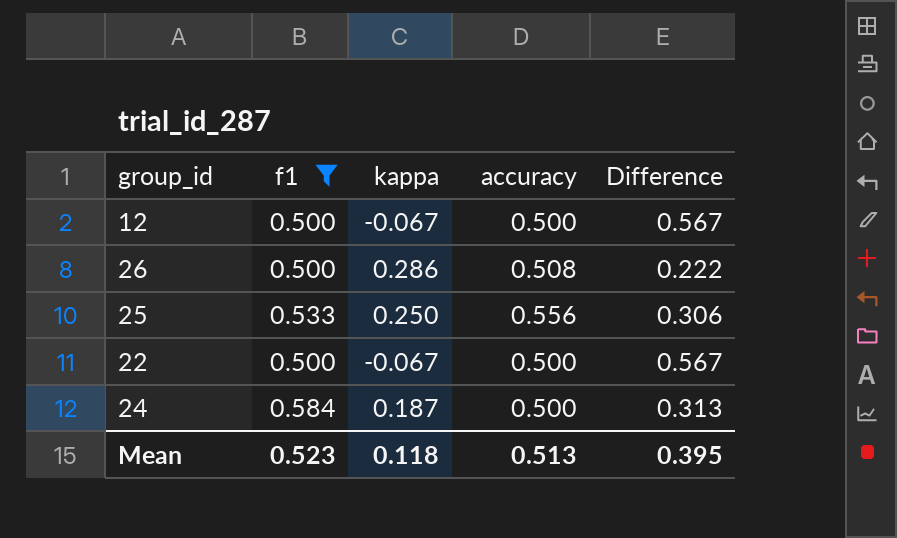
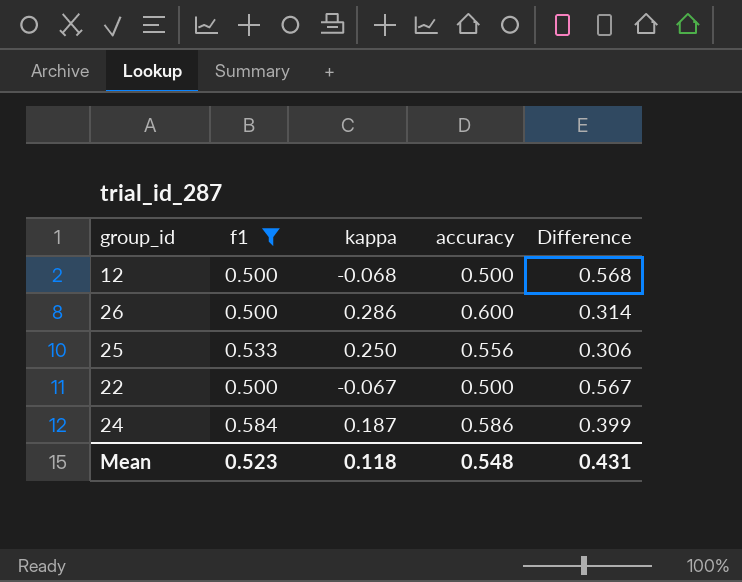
12 | kappa: -0.067 -> -0.068
12 | Difference: 0.567 -> 0.568
26 | accuracy: 0.508 -> 0.600
26 | Difference: 0.222 -> 0.314
24 | accuracy: 0.500 -> 0.586
24 | Difference: 0.313 -> 0.399
Mean | accuracy: 0.513 -> 0.548
Mean | Difference: 0.395 -> 0.431

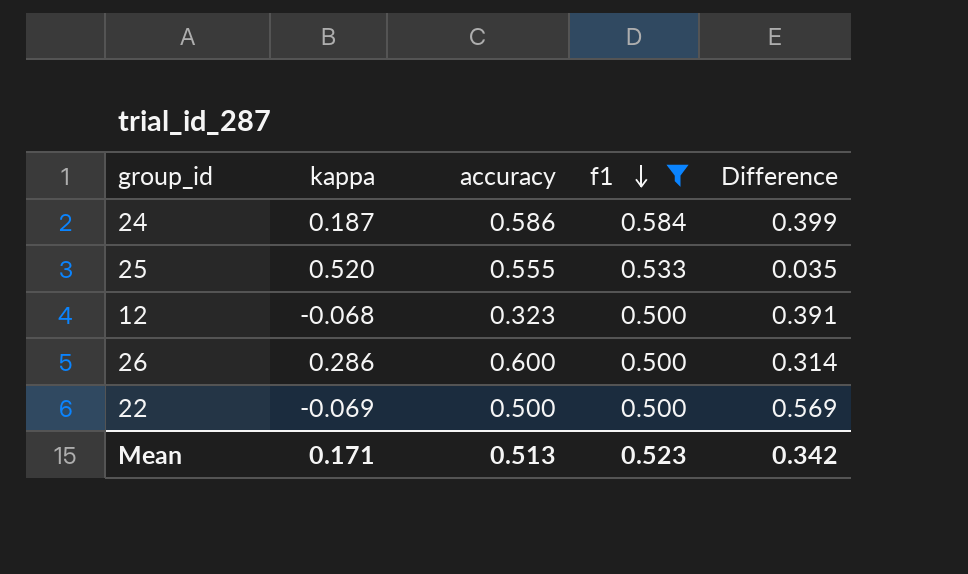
row order: none -> f1 descending
column f1 | position: 2 -> 4
25 | kappa: 0.250 -> 0.520
25 | accuracy: 0.556 -> 0.555
25 | Difference: 0.306 -> 0.035
12 | accuracy: 0.500 -> 0.323
12 | Difference: 0.568 -> 0.391
22 | kappa: -0.067 -> -0.069
22 | Difference: 0.567 -> 0.569
Mean | kappa: 0.118 -> 0.171
Mean | accuracy: 0.548 -> 0.513
Mean | Difference: 0.431 -> 0.342

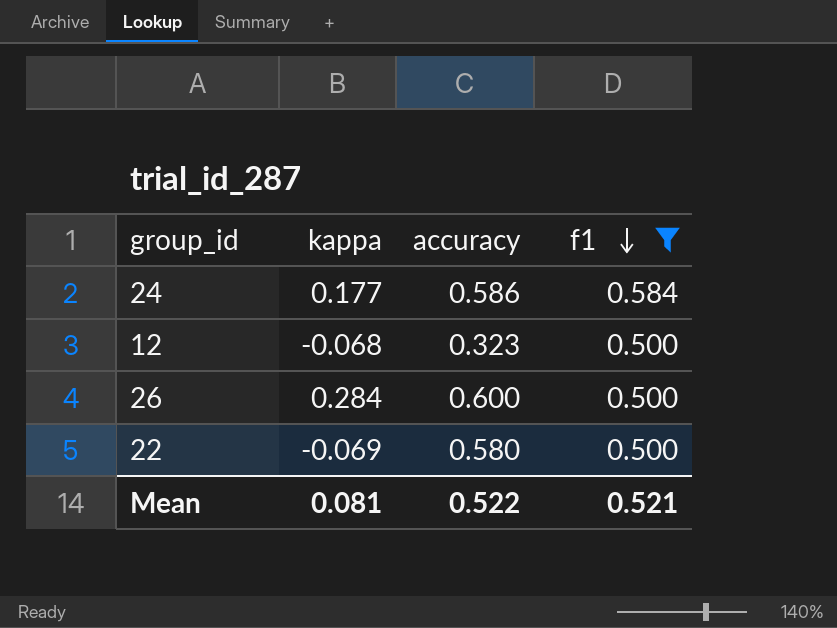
column Difference | formula: [accuracy] - [kappa] -> none
row 25: 0.520 | 0.555 | 0.533 | 0.035 -> none
24 | kappa: 0.187 -> 0.177
26 | kappa: 0.286 -> 0.284
22 | accuracy: 0.500 -> 0.580
Mean | kappa: 0.171 -> 0.081
Mean | accuracy: 0.513 -> 0.522
Mean | f1: 0.523 -> 0.521

